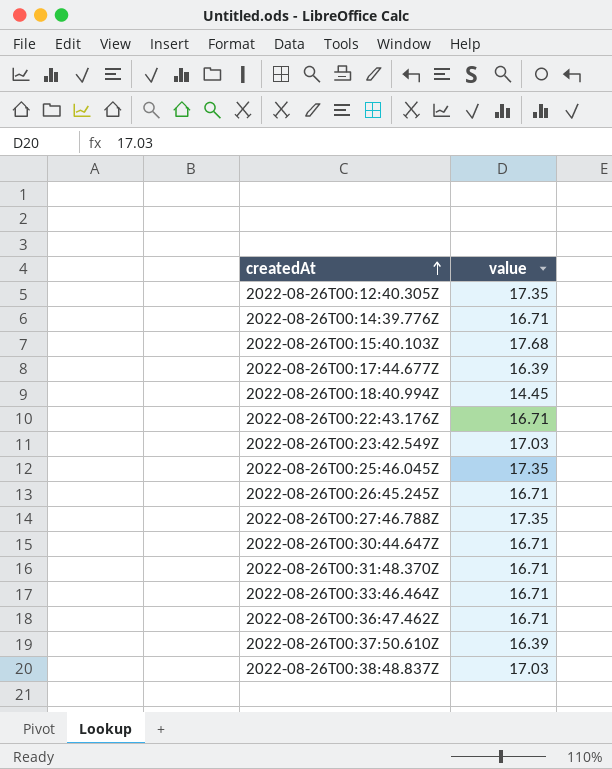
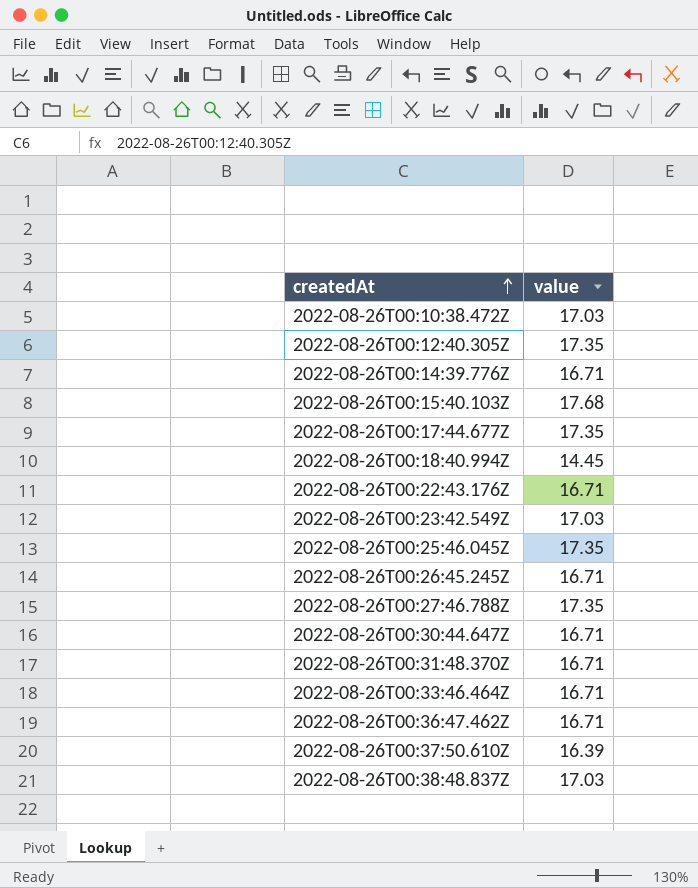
row 2022-08-26T00:10:38.472Z: none -> 17.03
2022-08-26T00:17:44.677Z | value: 16.39 -> 17.35

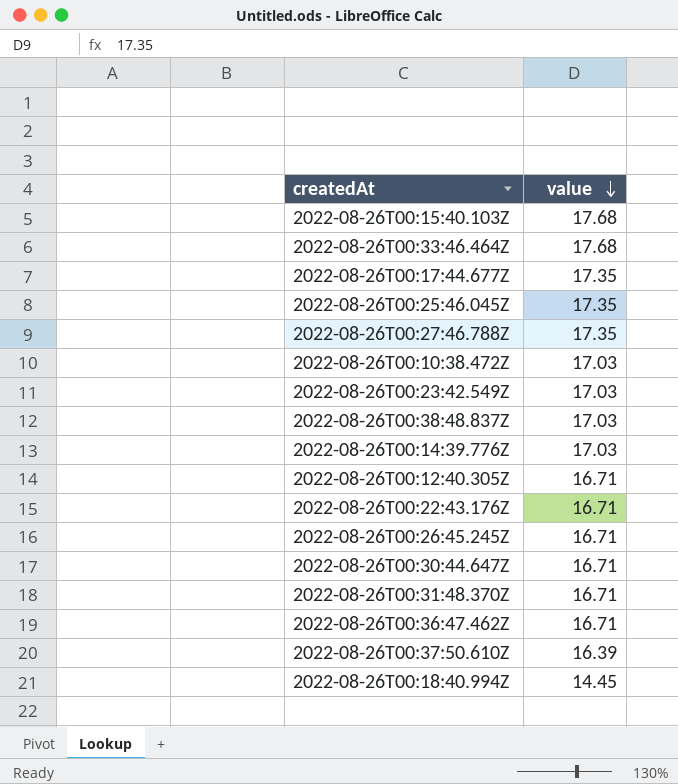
row order: createdAt ascending -> value descending
2022-08-26T00:33:46.464Z | value: 16.71 -> 17.68
2022-08-26T00:14:39.776Z | value: 16.71 -> 17.03
2022-08-26T00:12:40.305Z | value: 17.35 -> 16.71

